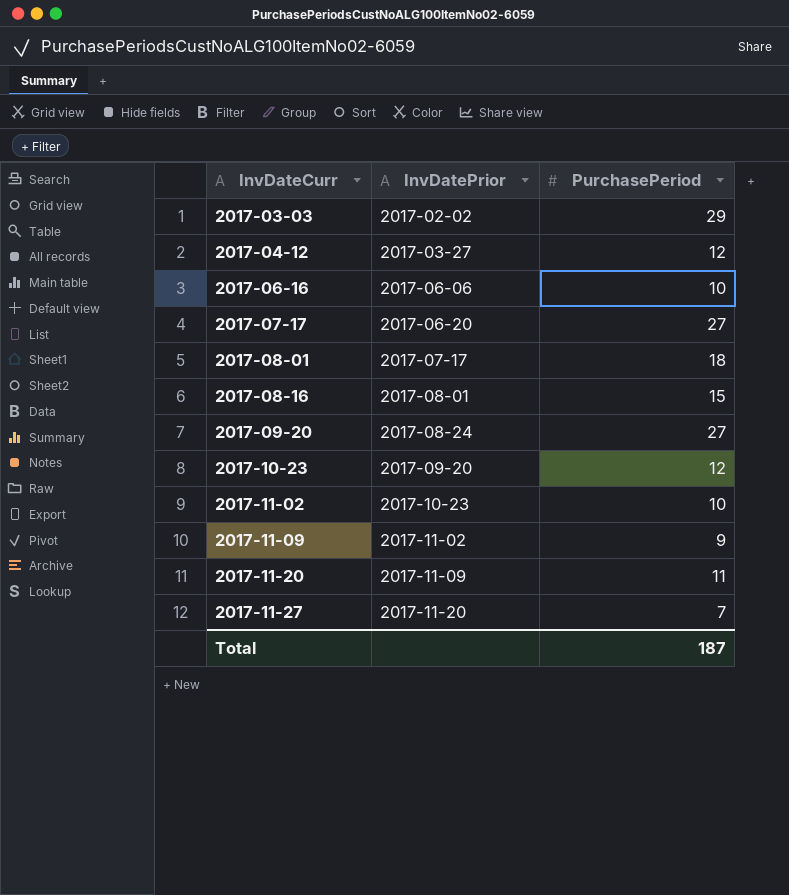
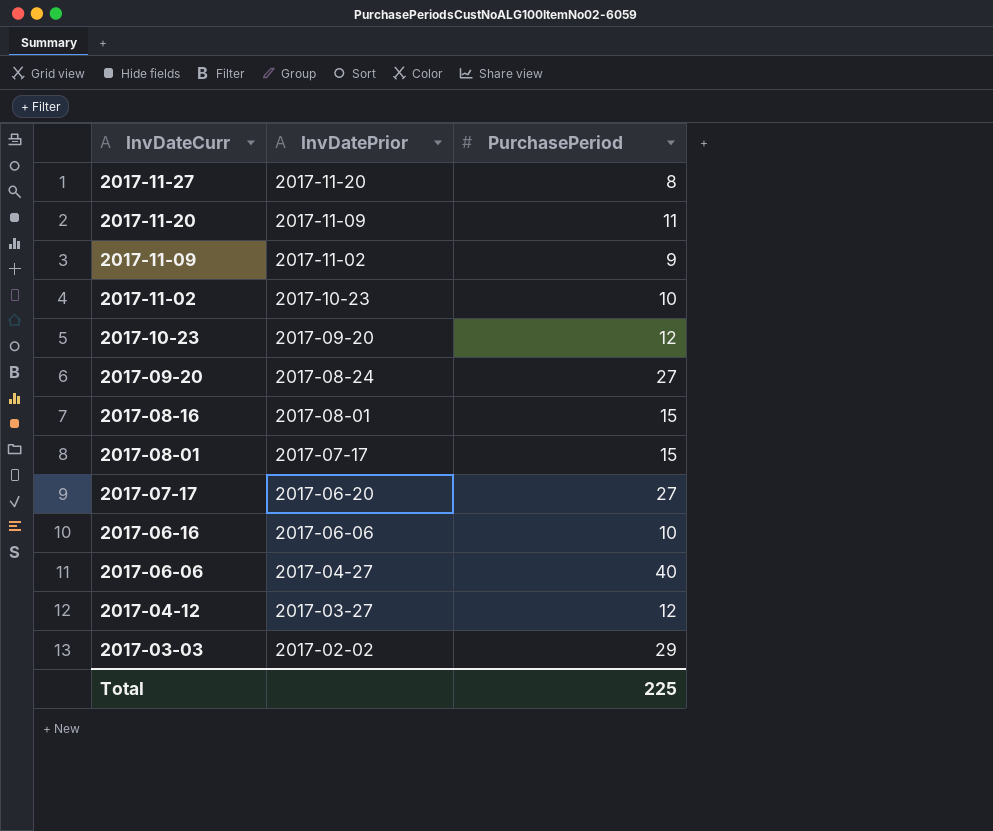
row order: InvDateCurr ascending -> InvDateCurr descending
2017-11-27 | PurchasePeriod: 7 -> 8
2017-08-01 | PurchasePeriod: 18 -> 15
row 2017-06-06: none -> 2017-04-27 | 40
Total | PurchasePeriod: 187 -> 225

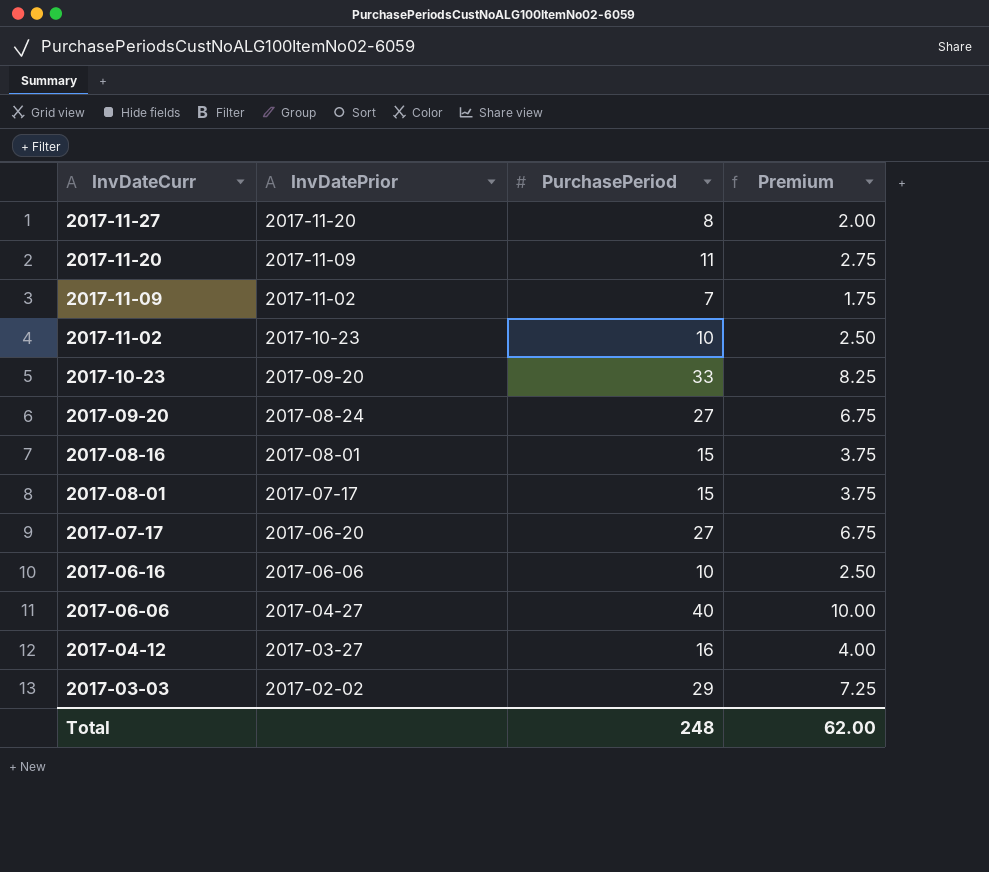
column Premium | formula: none -> [PurchasePeriod] * 0.25
2017-11-09 | PurchasePeriod: 9 -> 7
2017-10-23 | PurchasePeriod: 12 -> 33
2017-04-12 | PurchasePeriod: 12 -> 16
Total | PurchasePeriod: 225 -> 248

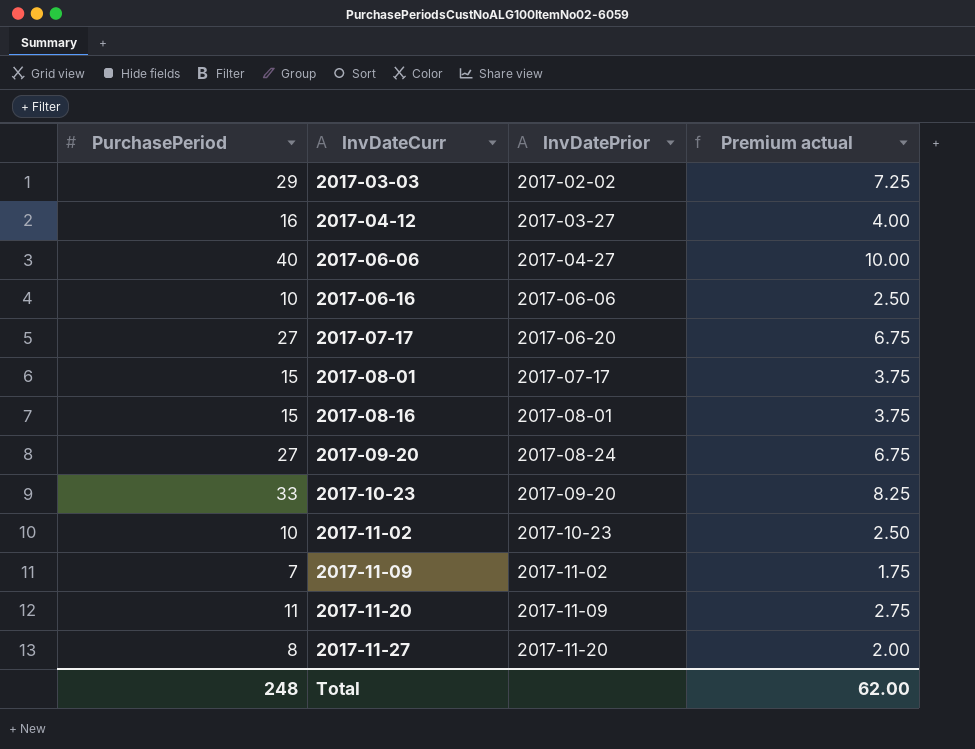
row order: InvDateCurr descending -> InvDateCurr ascending
column PurchasePeriod | position: 3 -> 1
column name: Premium -> Premium actual

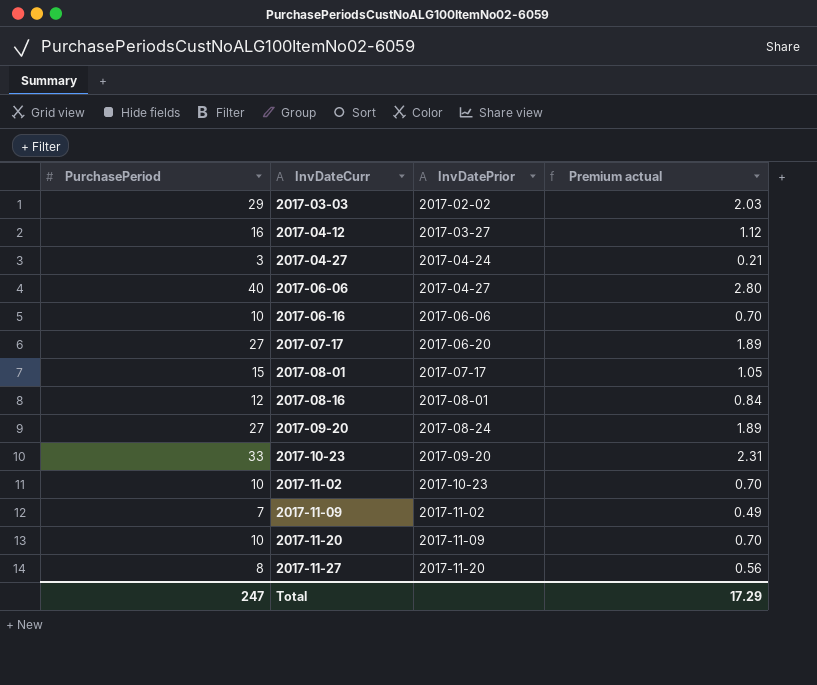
column Premium actual | formula: [PurchasePeriod] * 0.25 -> [PurchasePeriod] * 0.07
row 2017-04-27: none -> 3 | 2017-04-24 | 0.21
2017-08-16 | PurchasePeriod: 15 -> 12
2017-11-20 | PurchasePeriod: 11 -> 10
Total | PurchasePeriod: 248 -> 247
Total | Premium actual: 62.00 -> 17.29

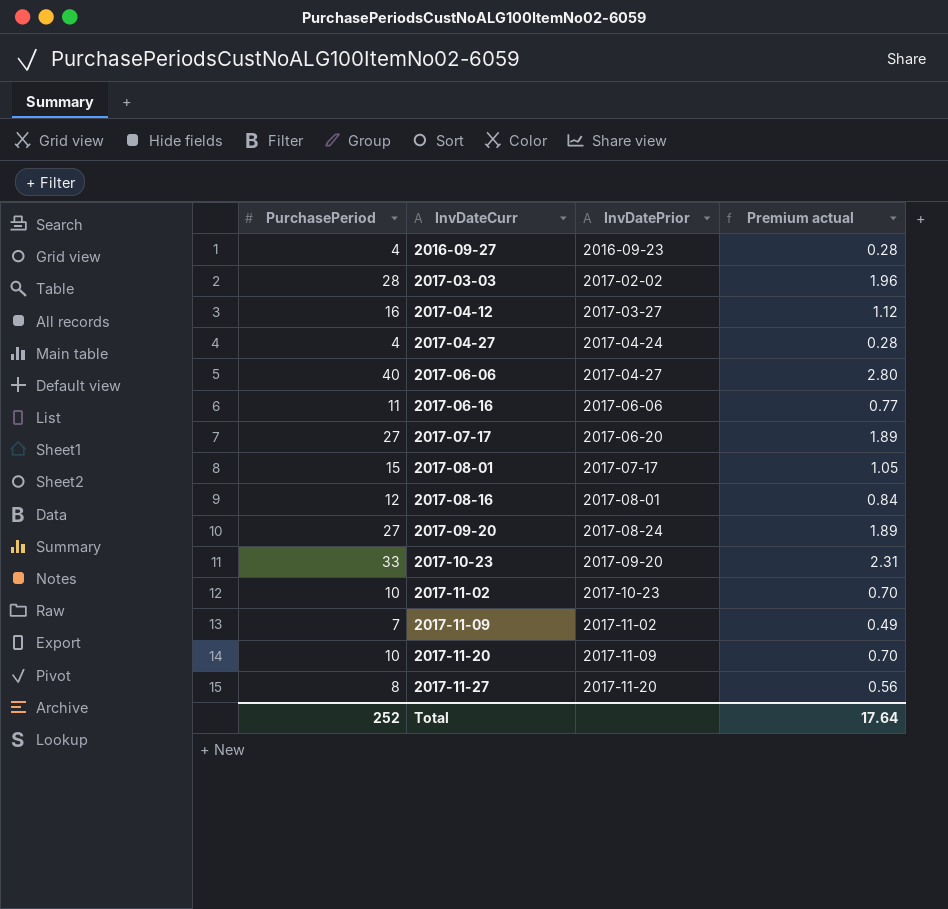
row 2016-09-27: none -> 4 | 2016-09-23 | 0.28
2017-03-03 | PurchasePeriod: 29 -> 28
2017-03-03 | Premium actual: 2.03 -> 1.96
2017-04-27 | PurchasePeriod: 3 -> 4
2017-04-27 | Premium actual: 0.21 -> 0.28
2017-06-16 | PurchasePeriod: 10 -> 11
2017-06-16 | Premium actual: 0.70 -> 0.77
Total | PurchasePeriod: 247 -> 252
Total | Premium actual: 17.29 -> 17.64

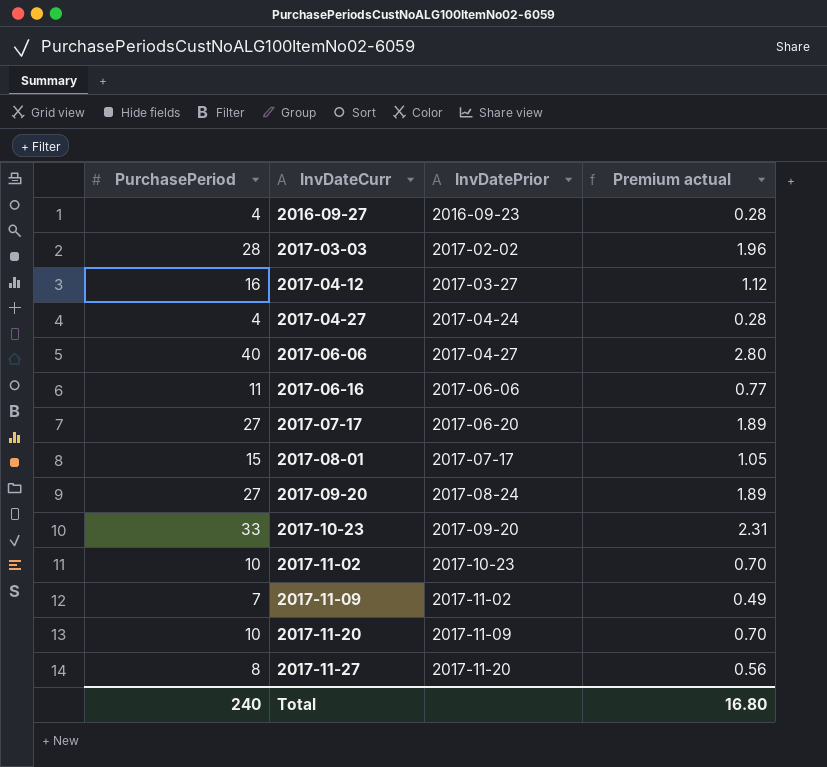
row 2017-08-16: 12 | 2017-08-01 | 0.84 -> none
Total | PurchasePeriod: 252 -> 240
Total | Premium actual: 17.64 -> 16.80

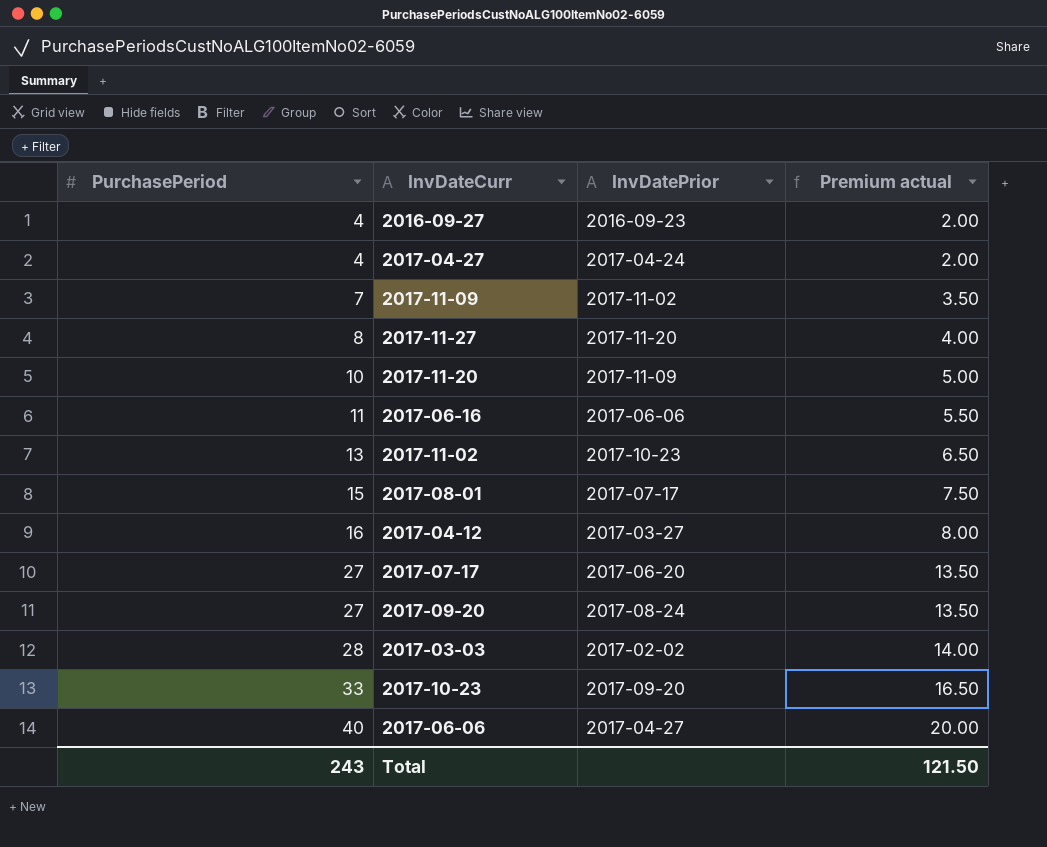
row order: InvDateCurr ascending -> PurchasePeriod ascending
column Premium actual | formula: [PurchasePeriod] * 0.07 -> [PurchasePeriod] * 0.5
2017-11-02 | PurchasePeriod: 10 -> 13
Total | PurchasePeriod: 240 -> 243
Total | Premium actual: 16.80 -> 121.50

